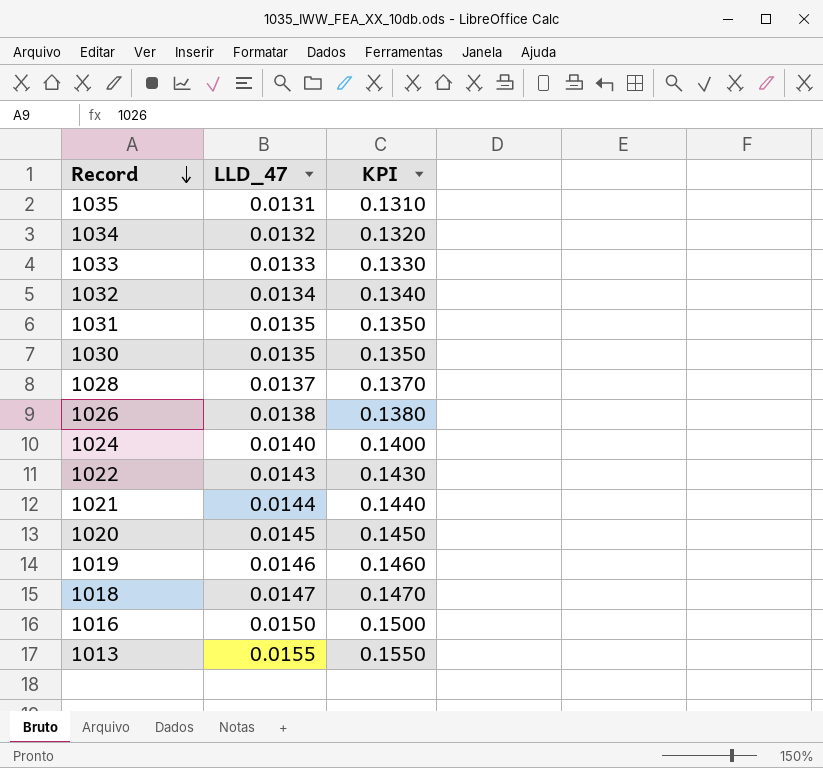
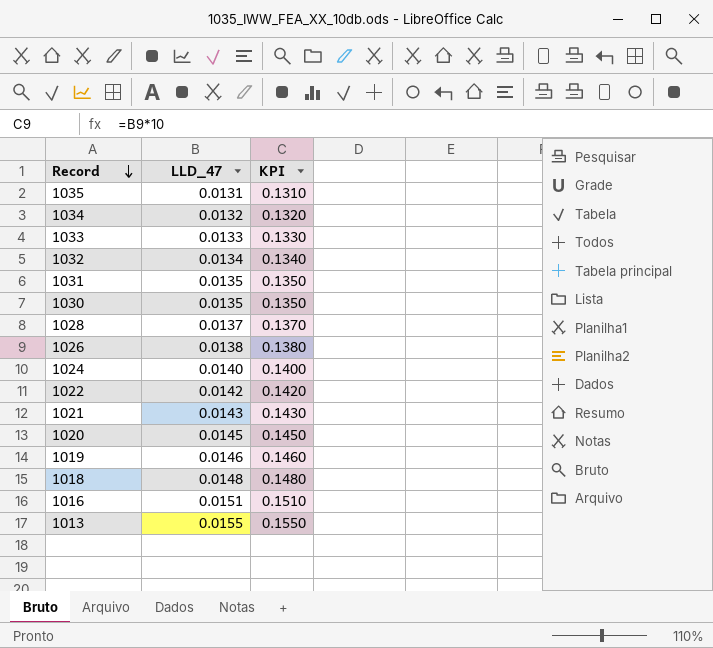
1022 | LLD_47: 0.0143 -> 0.0142
1022 | KPI: 0.1430 -> 0.1420
1021 | LLD_47: 0.0144 -> 0.0143
1021 | KPI: 0.1440 -> 0.1430
1018 | LLD_47: 0.0147 -> 0.0148
1018 | KPI: 0.1470 -> 0.1480
1016 | LLD_47: 0.0150 -> 0.0151
1016 | KPI: 0.1500 -> 0.1510

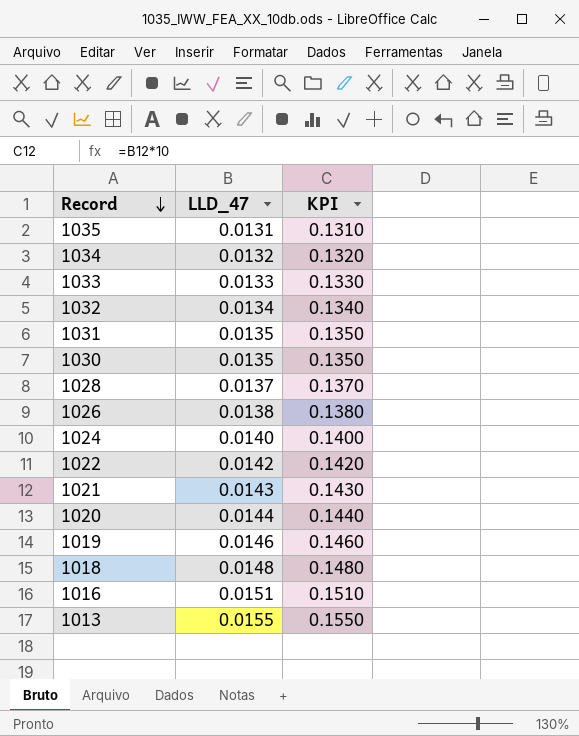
1020 | LLD_47: 0.0145 -> 0.0144
1020 | KPI: 0.1450 -> 0.1440

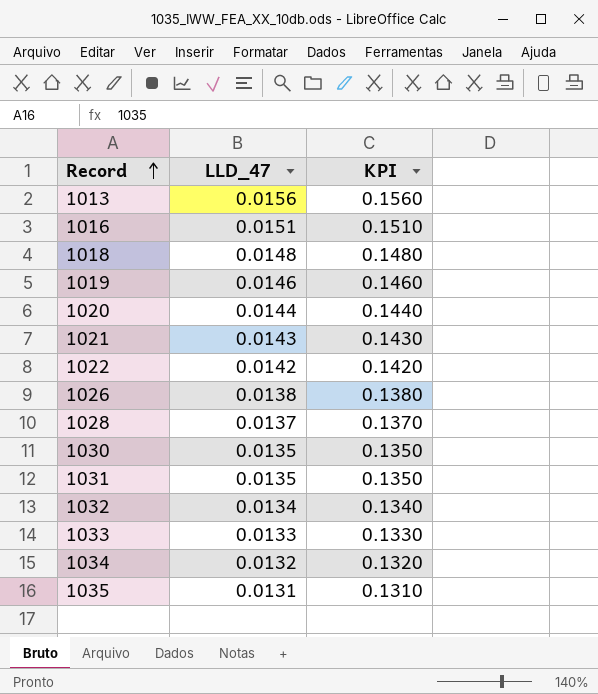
row order: Record descending -> Record ascending
row 1024: 0.0140 | 0.1400 -> none
1013 | LLD_47: 0.0155 -> 0.0156
1013 | KPI: 0.1550 -> 0.1560

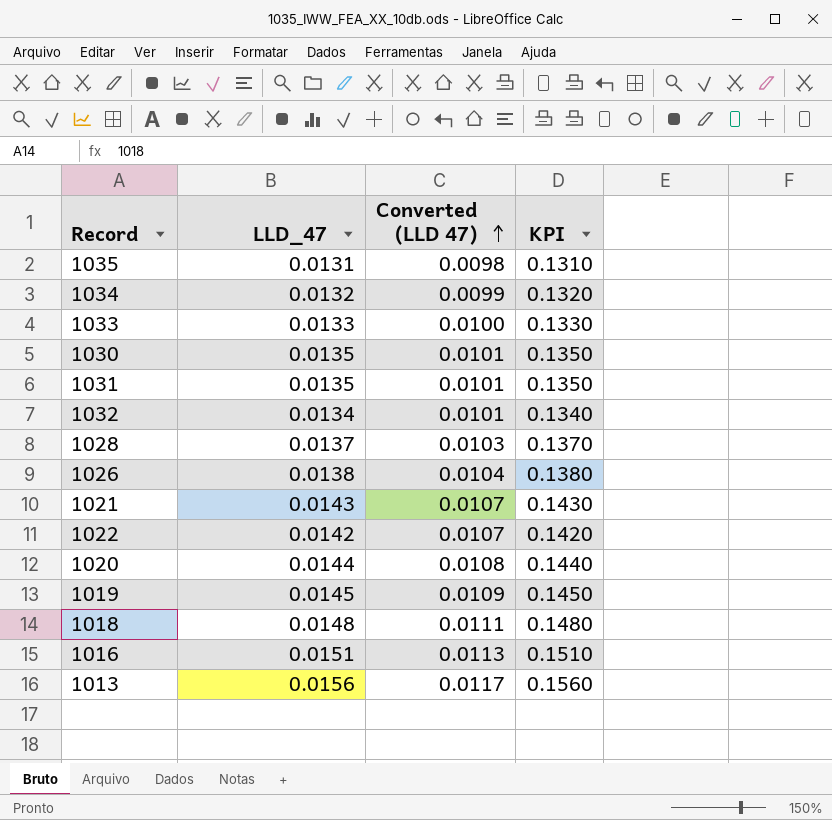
row order: Record ascending -> Converted (LLD 47) ascending
column Converted (LLD 47) | formula: none -> [LLD_47] * 0.75
1019 | LLD_47: 0.0146 -> 0.0145
1019 | KPI: 0.1460 -> 0.1450

